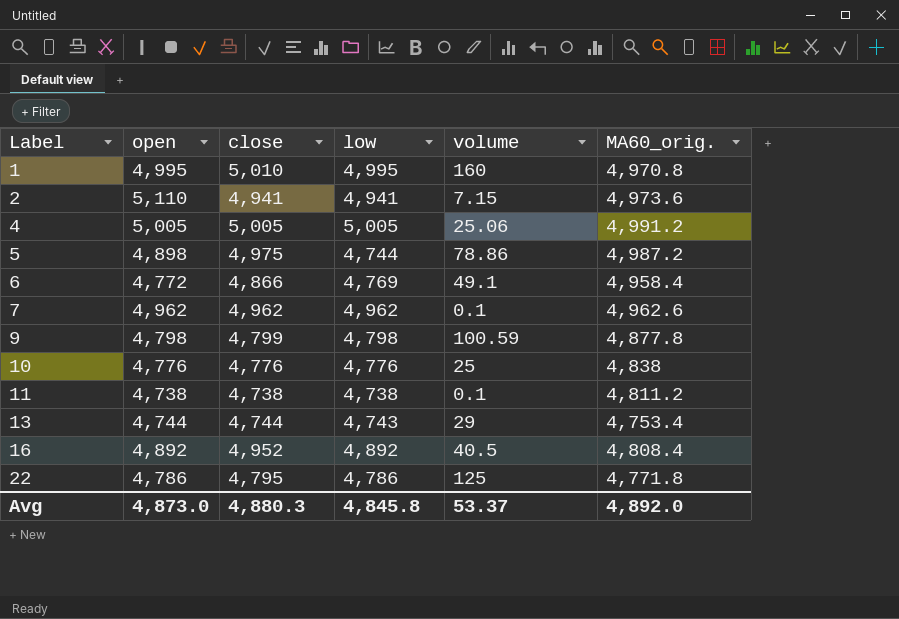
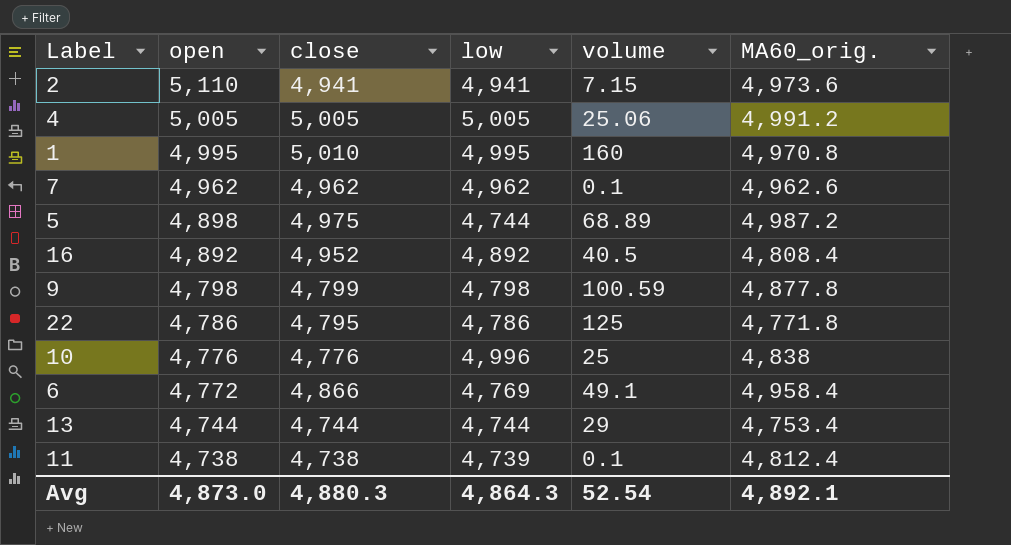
row order: Label ascending -> open descending
5 | volume: 78.86 -> 68.89
10 | low: 4,776 -> 4,996
13 | low: 4,743 -> 4,744
11 | low: 4,738 -> 4,739
11 | MA60_orig.: 4,811.2 -> 4,812.4
Avg | low: 4,845.8 -> 4,864.3
Avg | volume: 53.37 -> 52.54
Avg | MA60_orig.: 4,892.0 -> 4,892.1

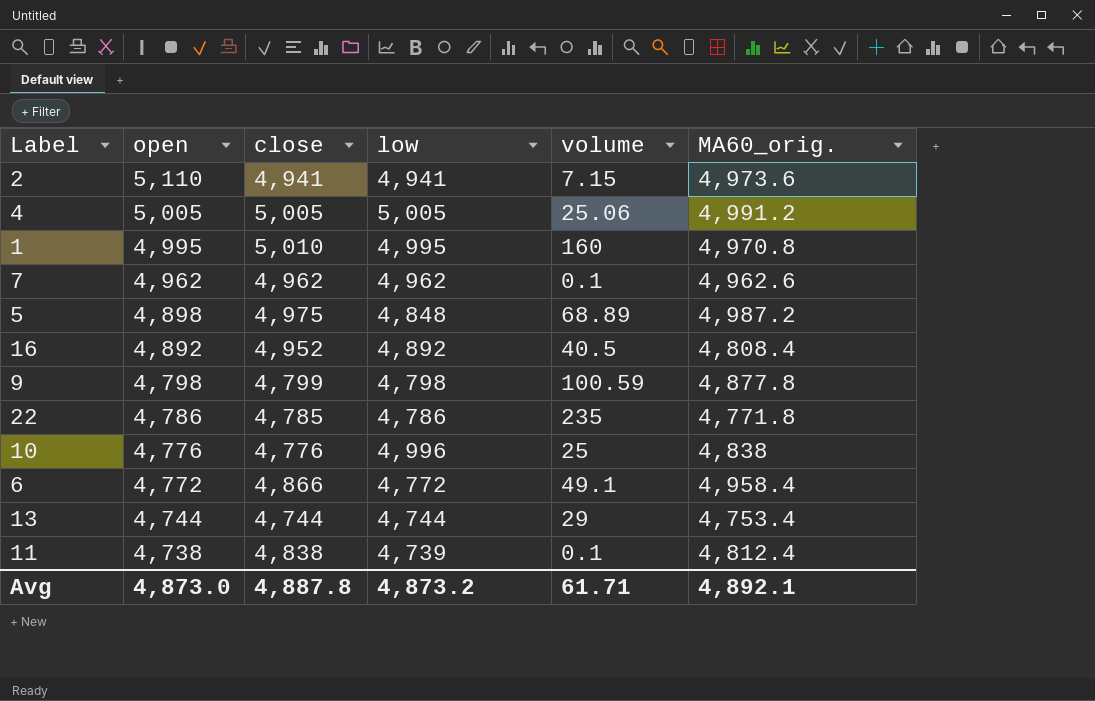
5 | low: 4,744 -> 4,848
22 | close: 4,795 -> 4,785
22 | volume: 125 -> 235
6 | low: 4,769 -> 4,772
11 | close: 4,738 -> 4,838
Avg | close: 4,880.3 -> 4,887.8
Avg | low: 4,864.3 -> 4,873.2
Avg | volume: 52.54 -> 61.71

